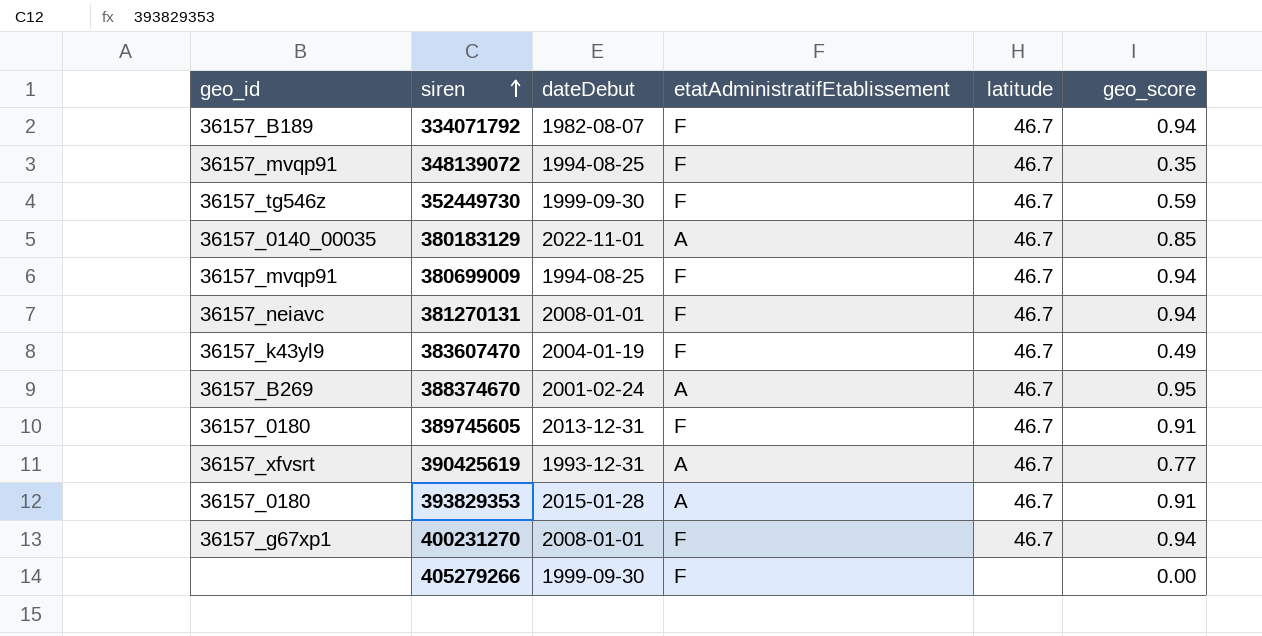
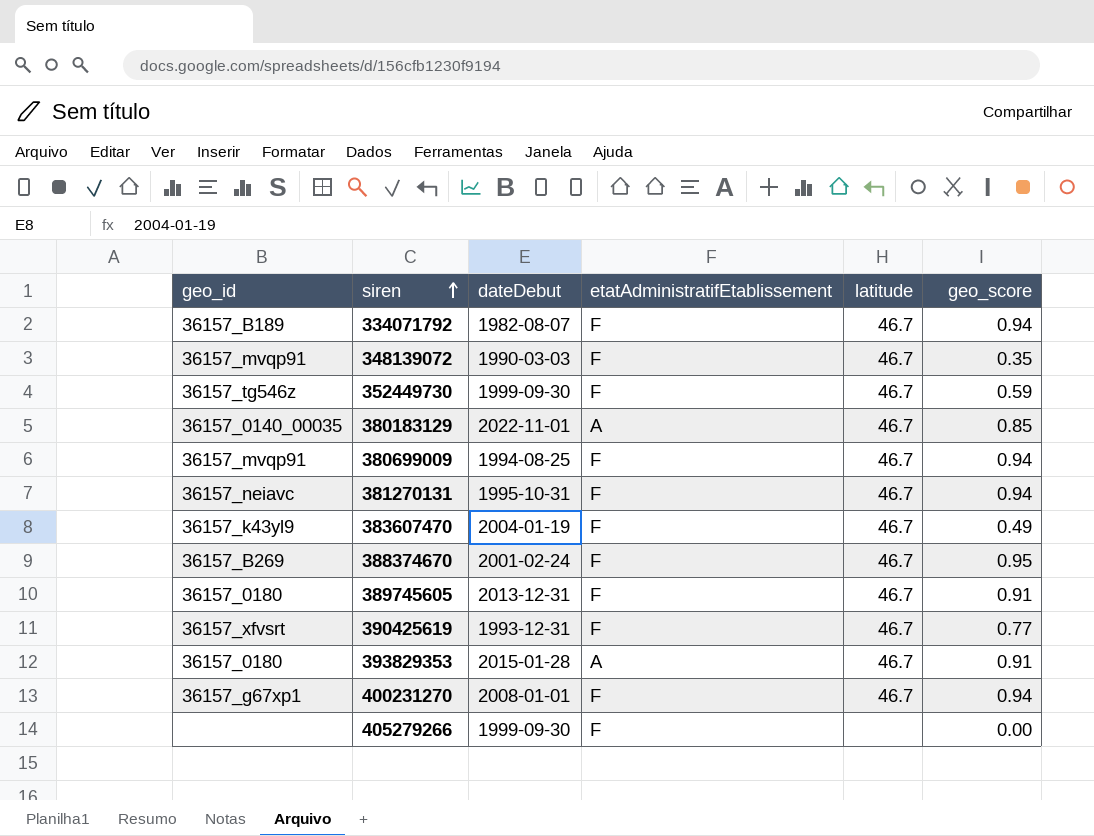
348139072 | dateDebut: 1994-08-25 -> 1990-03-03
381270131 | dateDebut: 2008-01-01 -> 1995-10-31
388374670 | etatAdministratifEtablissement: A -> F
390425619 | etatAdministratifEtablissement: A -> F

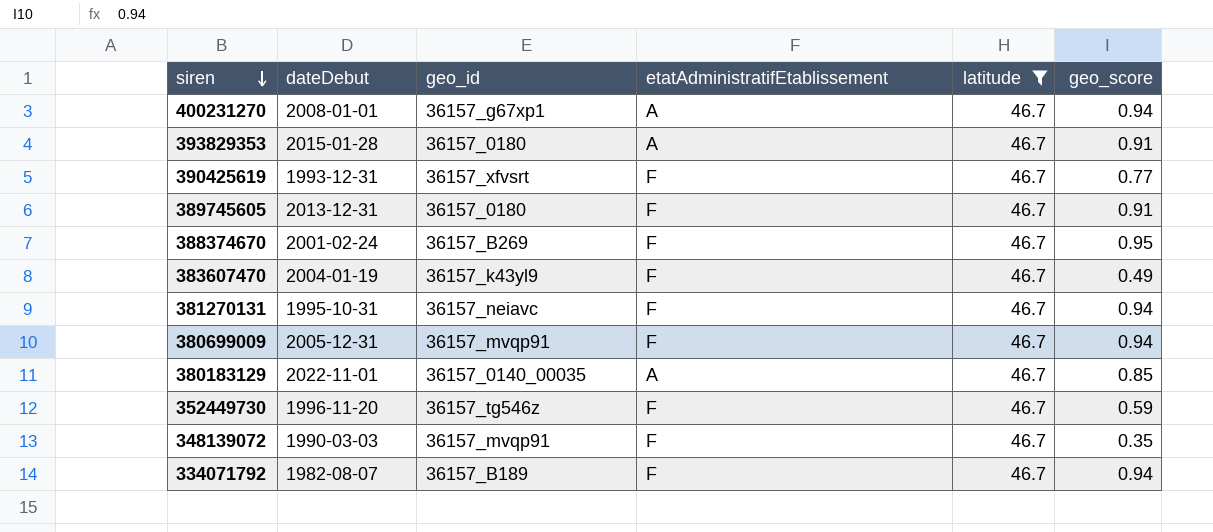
filter: none -> latitude = 46.7
row order: siren ascending -> siren descending
column geo_id | position: 1 -> 3
400231270 | etatAdministratifEtablissement: F -> A
380699009 | dateDebut: 1994-08-25 -> 2005-12-31
352449730 | dateDebut: 1999-09-30 -> 1996-11-20

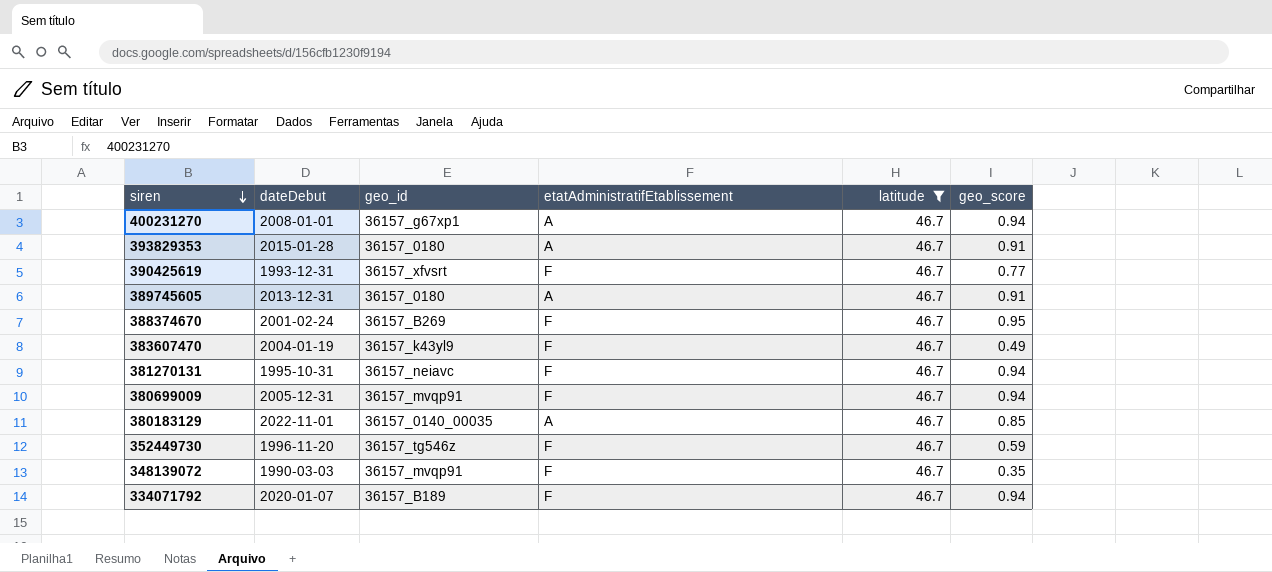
389745605 | etatAdministratifEtablissement: F -> A
334071792 | dateDebut: 1982-08-07 -> 2020-01-07

